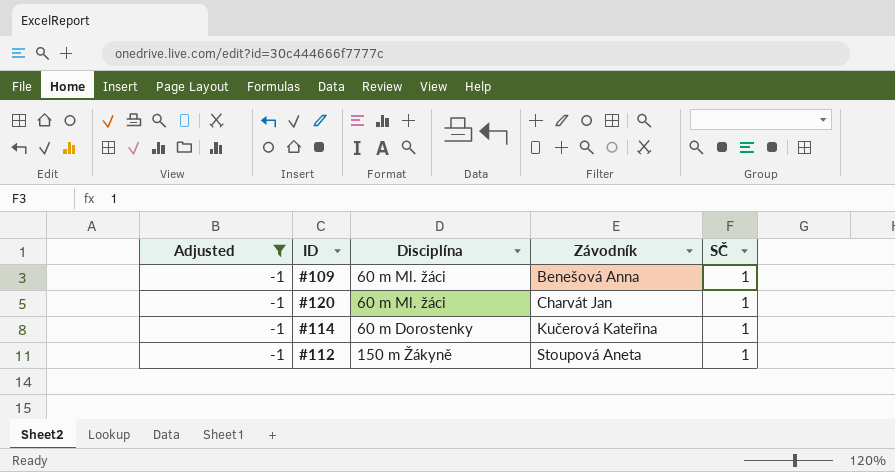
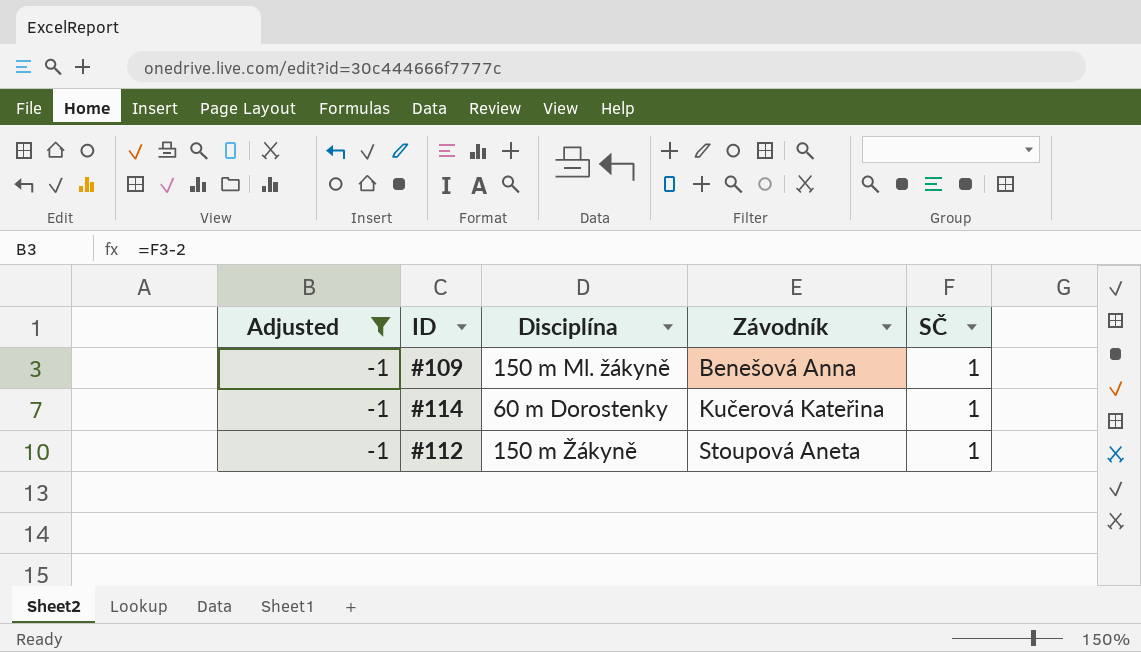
row #120: -1 | 60 m Ml. žáci | Charvát Jan | 1 -> none
#109 | Disciplína: 60 m Ml. žáci -> 150 m Ml. žákyně

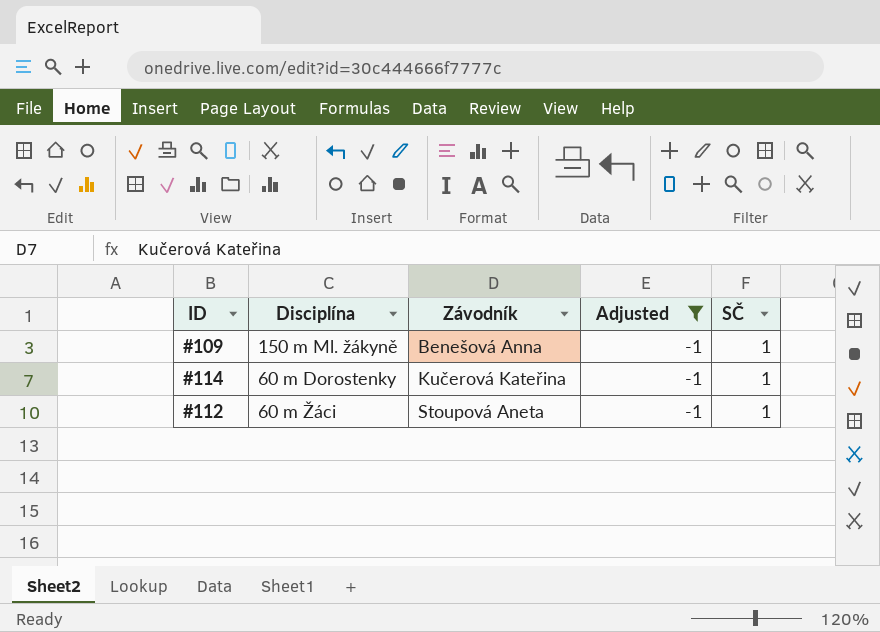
column Adjusted | position: 1 -> 4
#112 | Disciplína: 150 m Žákyně -> 60 m Žáci

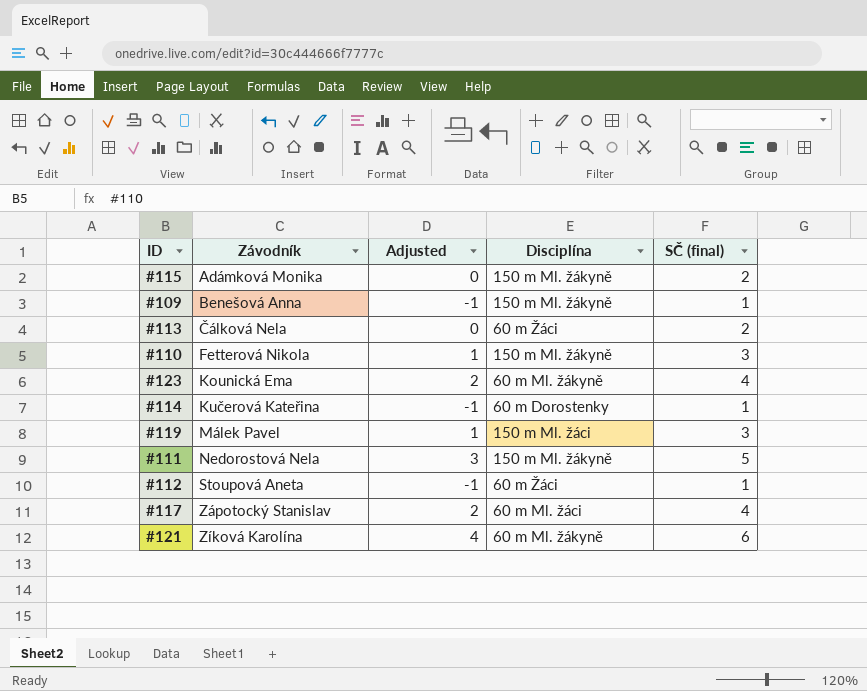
filter: Adjusted = -1 -> none
column Disciplína | position: 2 -> 4
column name: SČ -> SČ (final)

